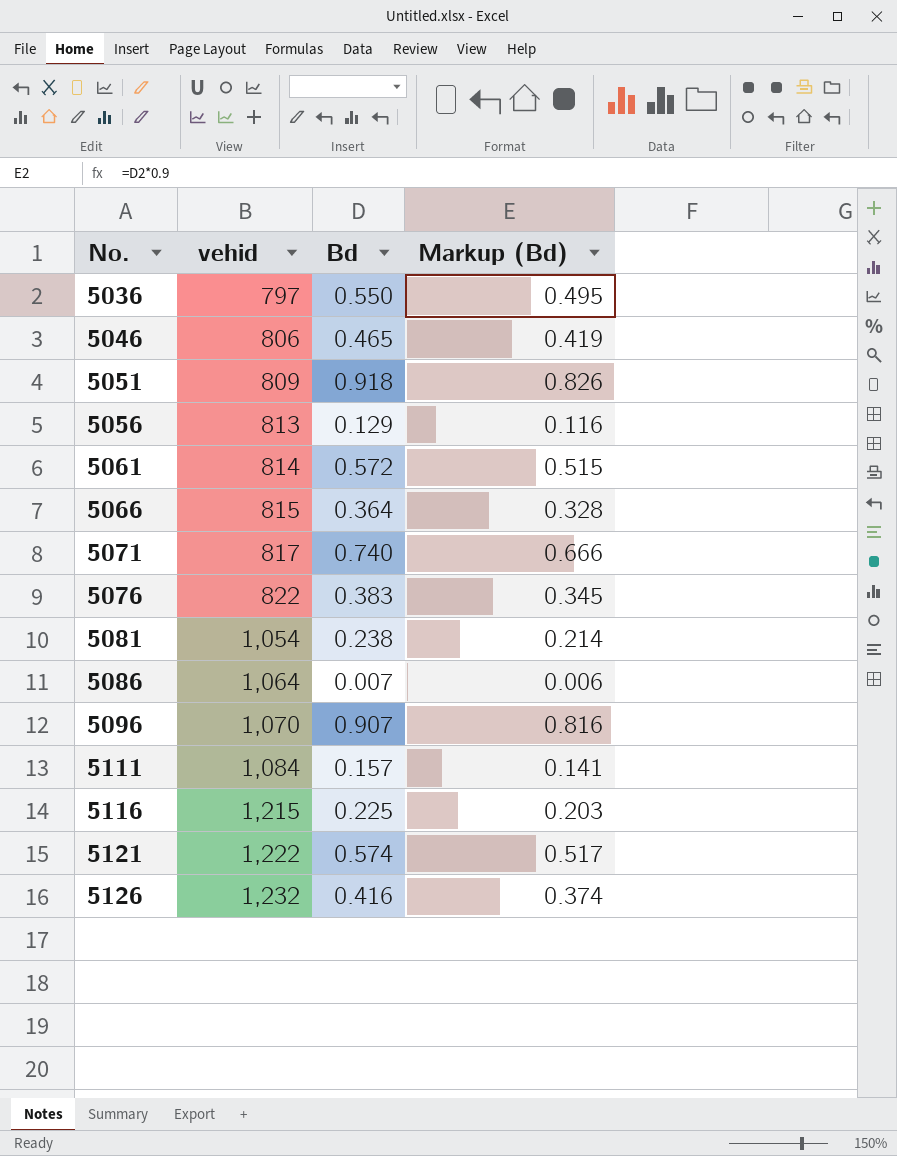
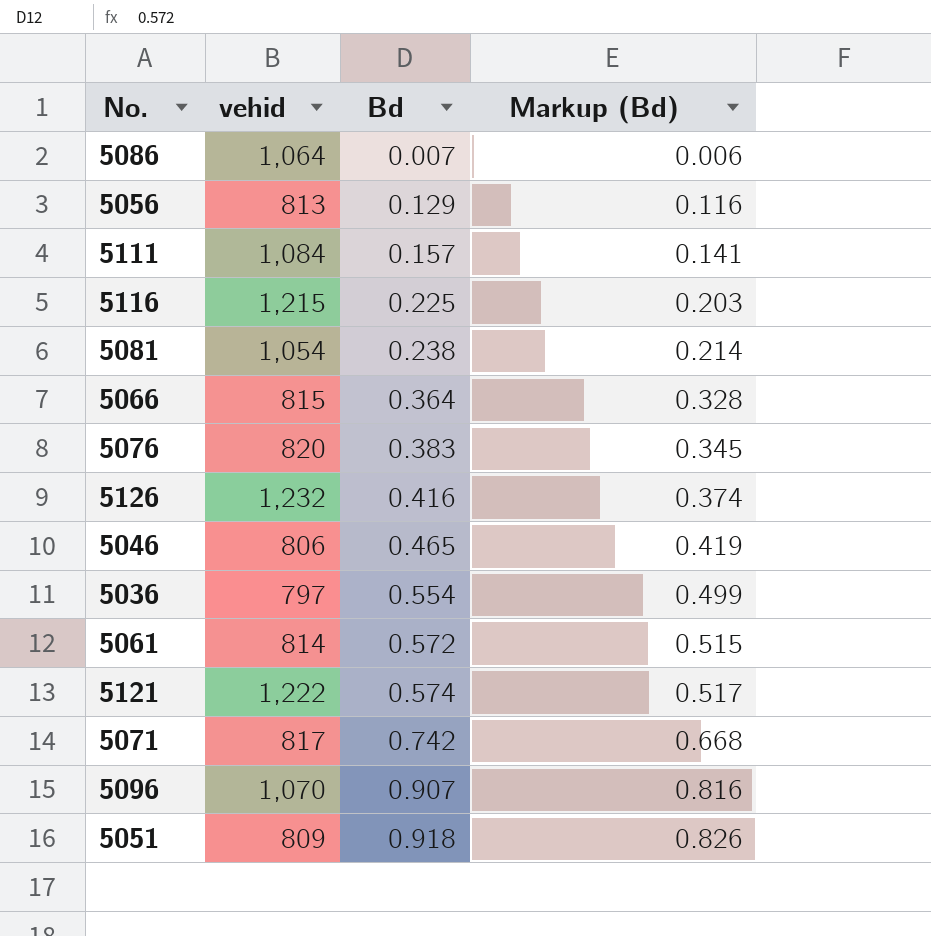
row order: No. ascending -> Bd ascending
5076 | vehid: 822 -> 820
5036 | Bd: 0.550 -> 0.554
5036 | Markup (Bd): 0.495 -> 0.499
5071 | Bd: 0.740 -> 0.742
5071 | Markup (Bd): 0.666 -> 0.668

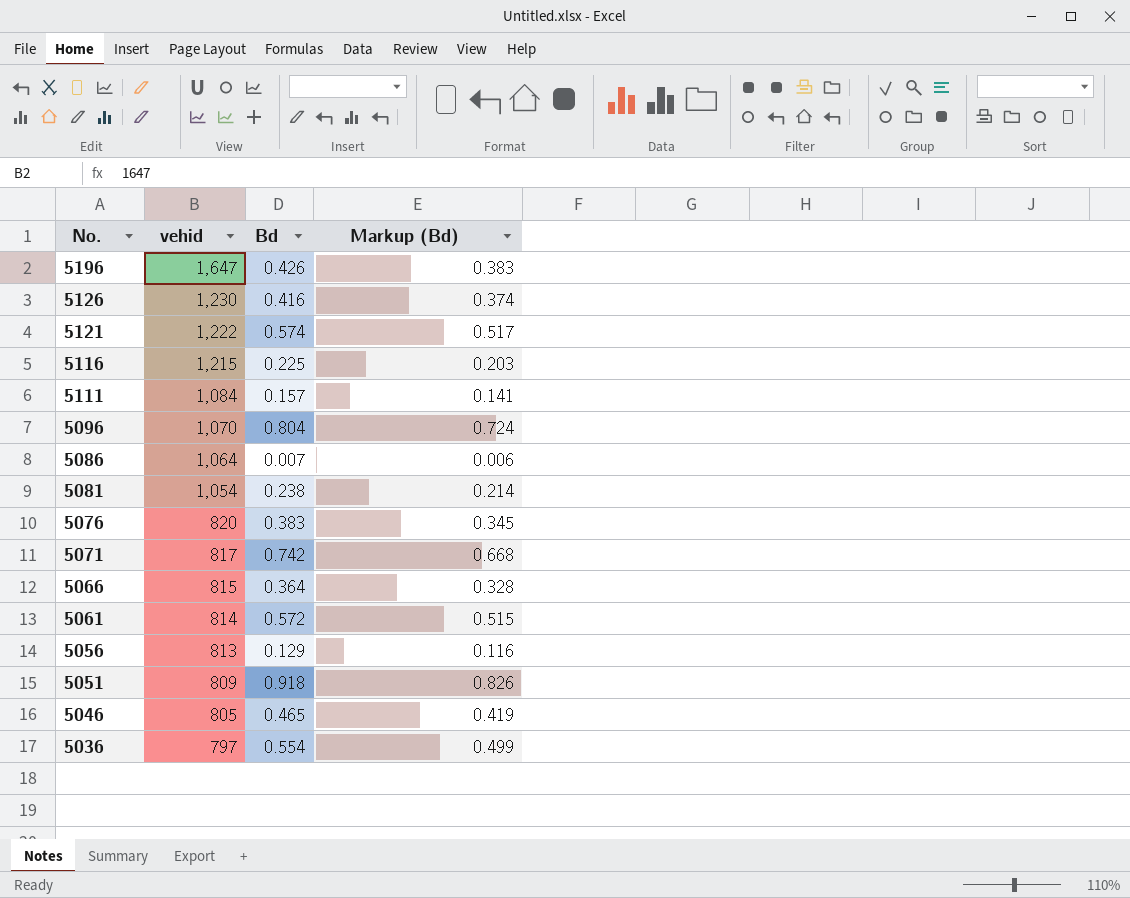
row order: Bd ascending -> No. descending
row 5196: none -> 1,647 | 0.426 | 0.383
5126 | vehid: 1,232 -> 1,230
5096 | Bd: 0.907 -> 0.804
5096 | Markup (Bd): 0.816 -> 0.724
5046 | vehid: 806 -> 805

